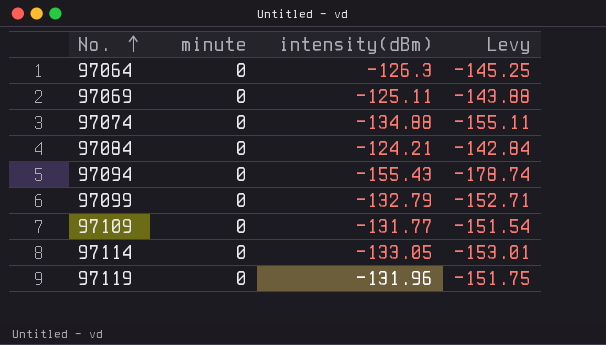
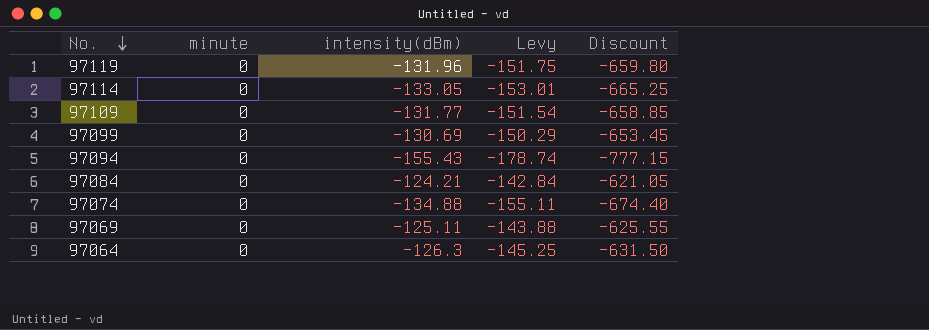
row order: No. ascending -> No. descending
column Discount | formula: none -> [intensity(dBm)] * 5
97099 | intensity(dBm): -132.79 -> -130.69
97099 | Levy: -152.71 -> -150.29

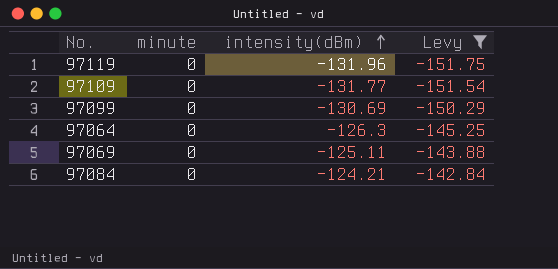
filter: none -> Levy >= -151.75
row order: No. descending -> intensity(dBm) ascending
column Discount | formula: [intensity(dBm)] * 5 -> none

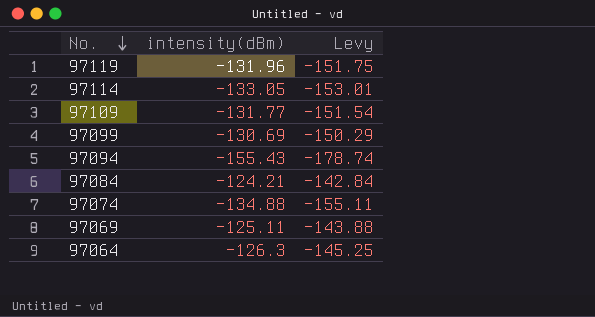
filter: Levy >= -151.75 -> none
row order: intensity(dBm) ascending -> No. descending
column minute | position: 2 -> none

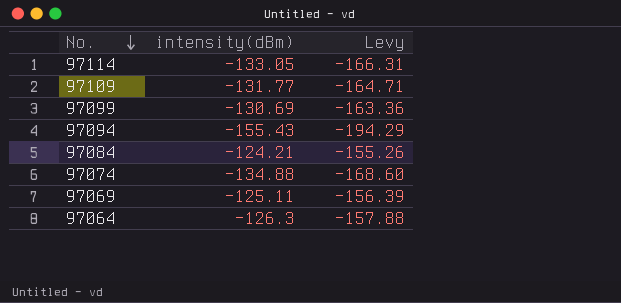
column Levy | formula: [intensity(dBm)] * 1.15 -> [intensity(dBm)] * 1.25
row 97119: -131.96 | -151.75 -> none

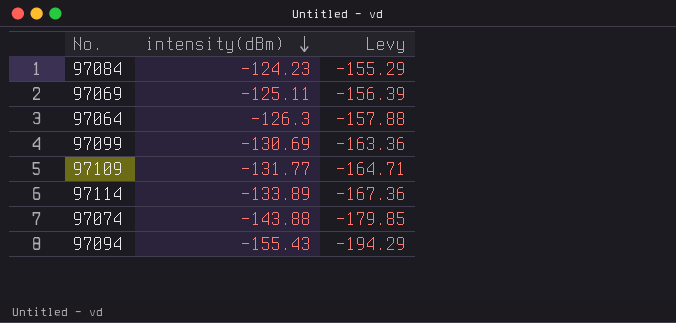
row order: No. descending -> intensity(dBm) descending
97084 | intensity(dBm): -124.21 -> -124.23
97084 | Levy: -155.26 -> -155.29
97114 | intensity(dBm): -133.05 -> -133.89
97114 | Levy: -166.31 -> -167.36
97074 | intensity(dBm): -134.88 -> -143.88
97074 | Levy: -168.60 -> -179.85

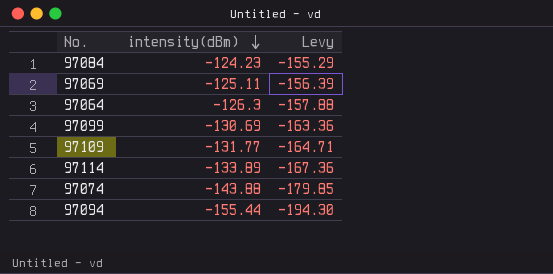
97094 | intensity(dBm): -155.43 -> -155.44
97094 | Levy: -194.29 -> -194.30

